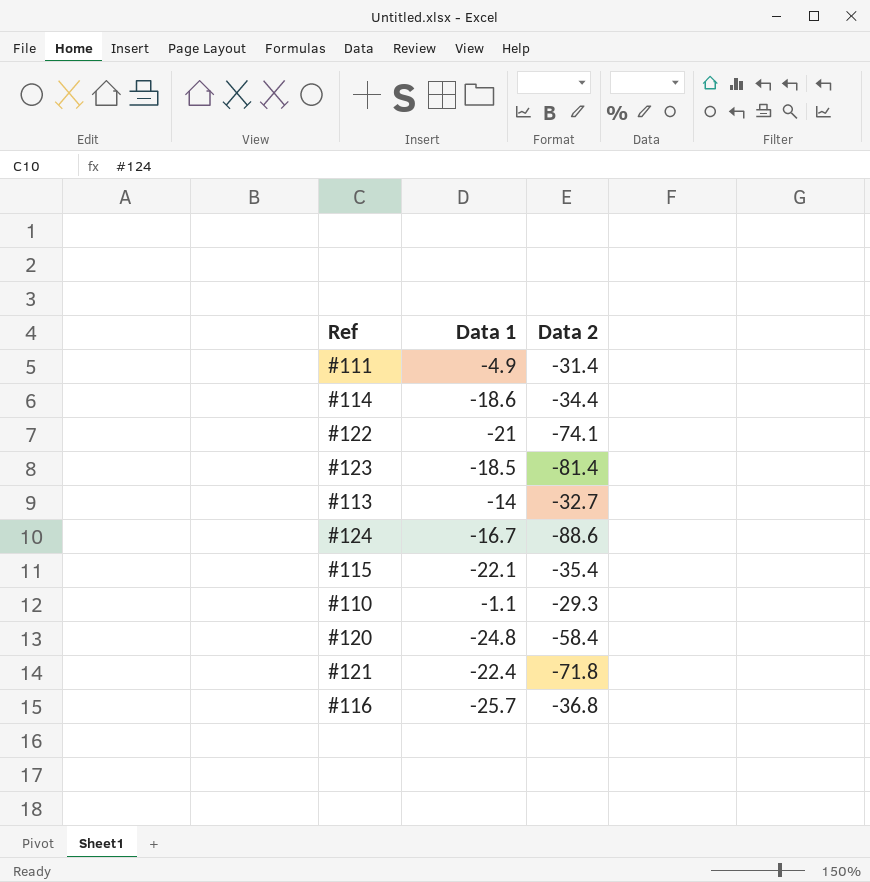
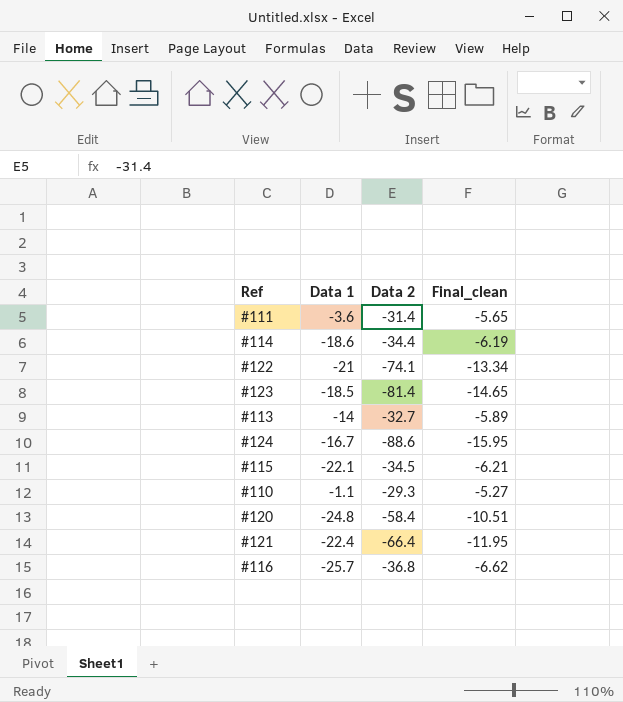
column Final_clean | formula: none -> [Data 2] * 0.18
#111 | Data 1: -4.9 -> -3.6
#115 | Data 2: -35.4 -> -34.5
#121 | Data 2: -71.8 -> -66.4

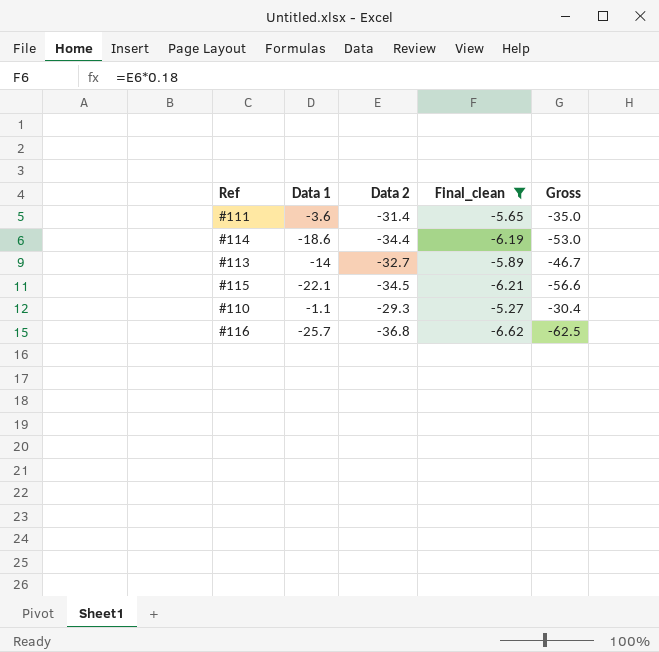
filter: none -> Final_clean >= -6.62
column Gross | formula: none -> [Data 1] + [Data 2]

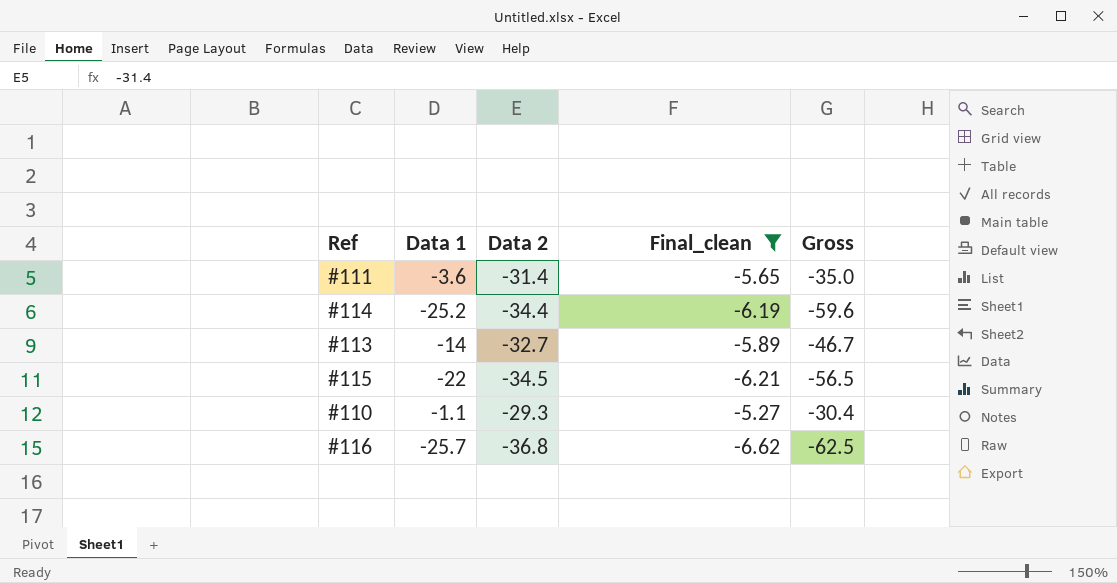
#114 | Data 1: -18.6 -> -25.2
#114 | Gross: -53.0 -> -59.6
#115 | Data 1: -22.1 -> -22
#115 | Gross: -56.6 -> -56.5

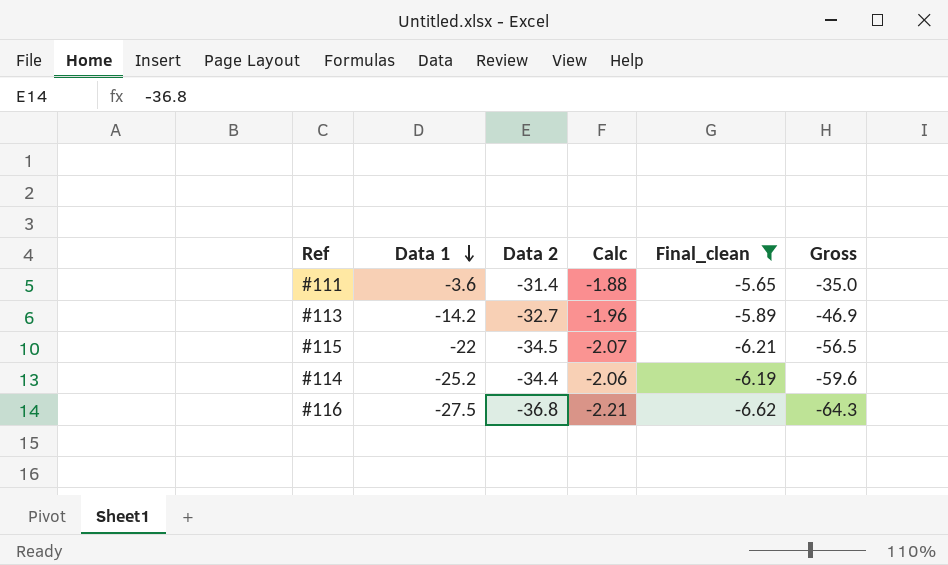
row order: none -> Data 1 descending
column Calc | formula: none -> [Data 2] * 0.06
row #110: -1.1 | -29.3 | -5.27 | -30.4 -> none
#113 | Data 1: -14 -> -14.2
#113 | Gross: -46.7 -> -46.9
#116 | Data 1: -25.7 -> -27.5
#116 | Gross: -62.5 -> -64.3

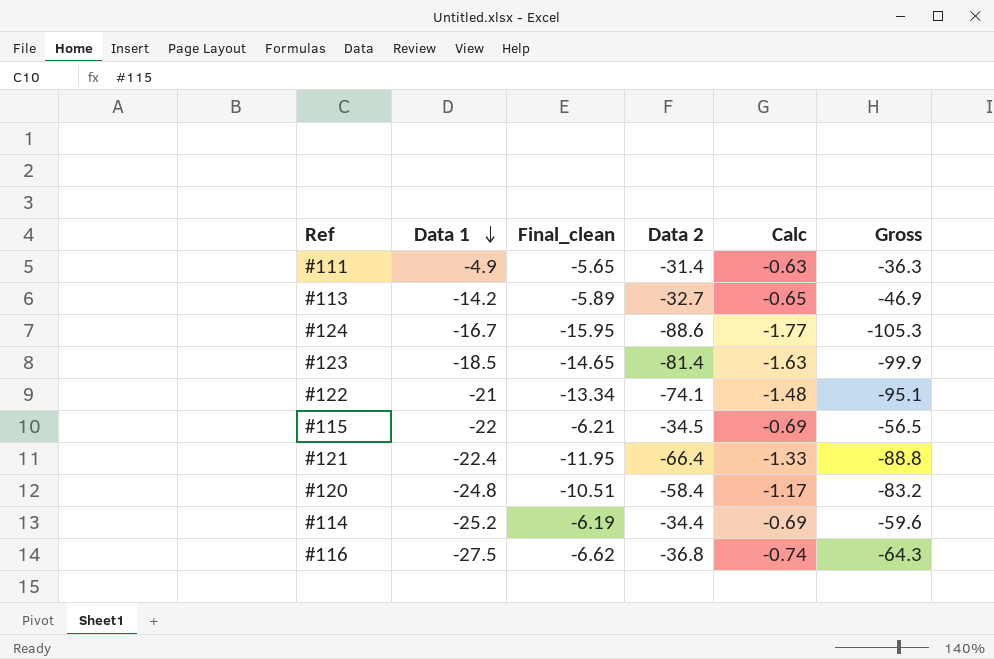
filter: Final_clean >= -6.62 -> none
column Final_clean | position: 5 -> 3
column Calc | formula: [Data 2] * 0.06 -> [Data 2] * 0.02
#111 | Data 1: -3.6 -> -4.9
#111 | Gross: -35.0 -> -36.3

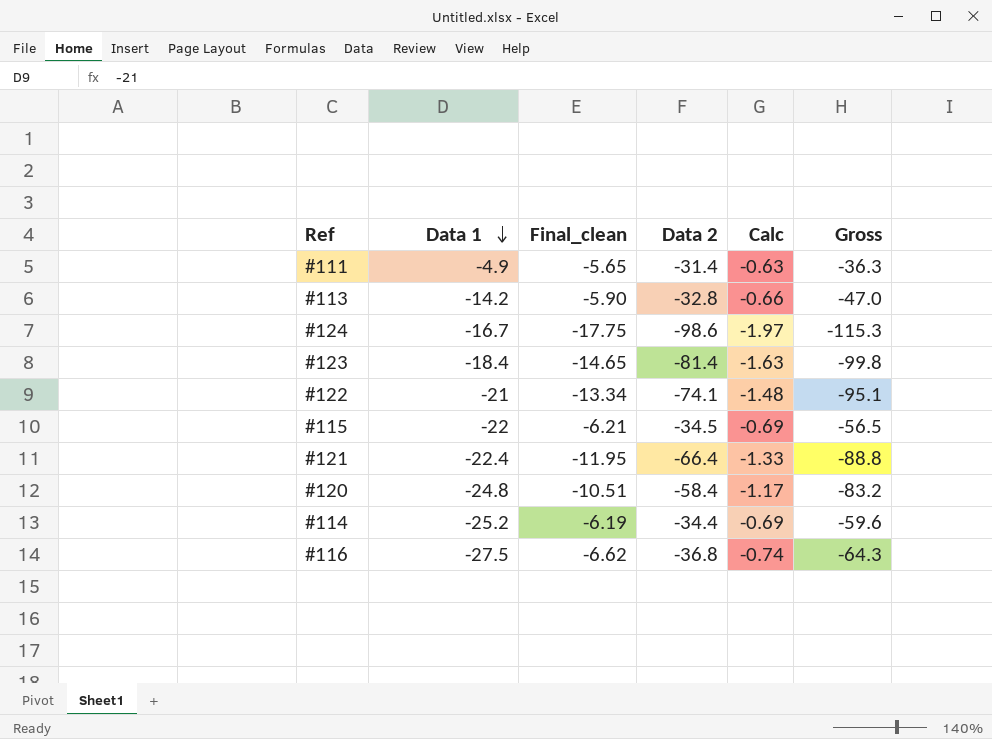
#113 | Final_clean: -5.89 -> -5.90
#113 | Data 2: -32.7 -> -32.8
#113 | Calc: -0.65 -> -0.66
#113 | Gross: -46.9 -> -47.0
#124 | Final_clean: -15.95 -> -17.75
#124 | Data 2: -88.6 -> -98.6
#124 | Calc: -1.77 -> -1.97
#124 | Gross: -105.3 -> -115.3
#123 | Data 1: -18.5 -> -18.4
#123 | Gross: -99.9 -> -99.8

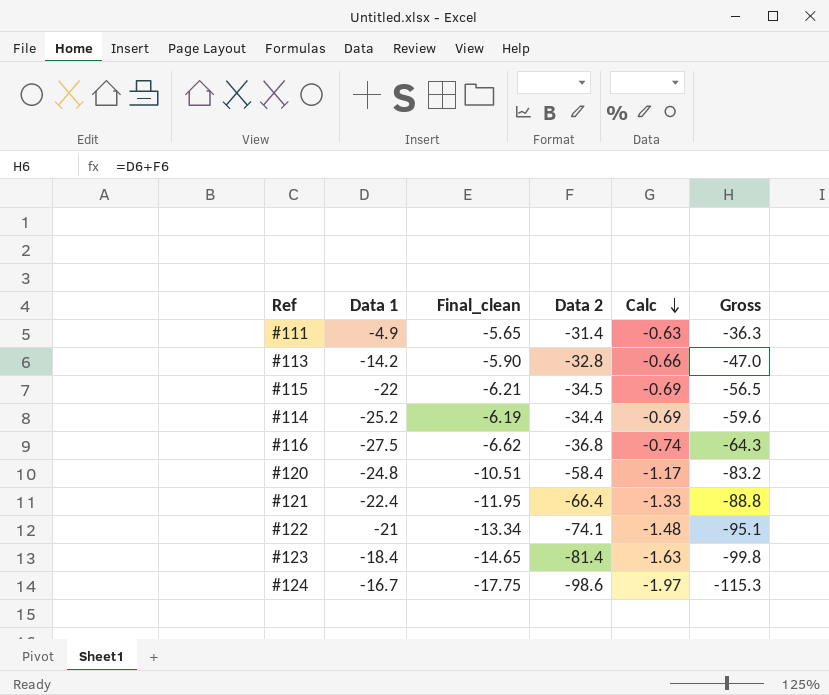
row order: Data 1 descending -> Calc descending

